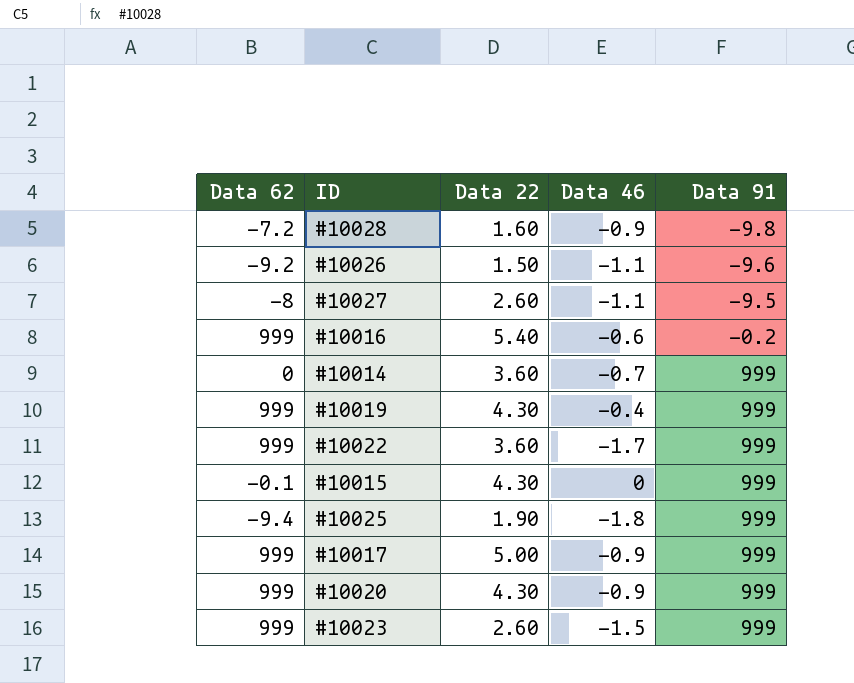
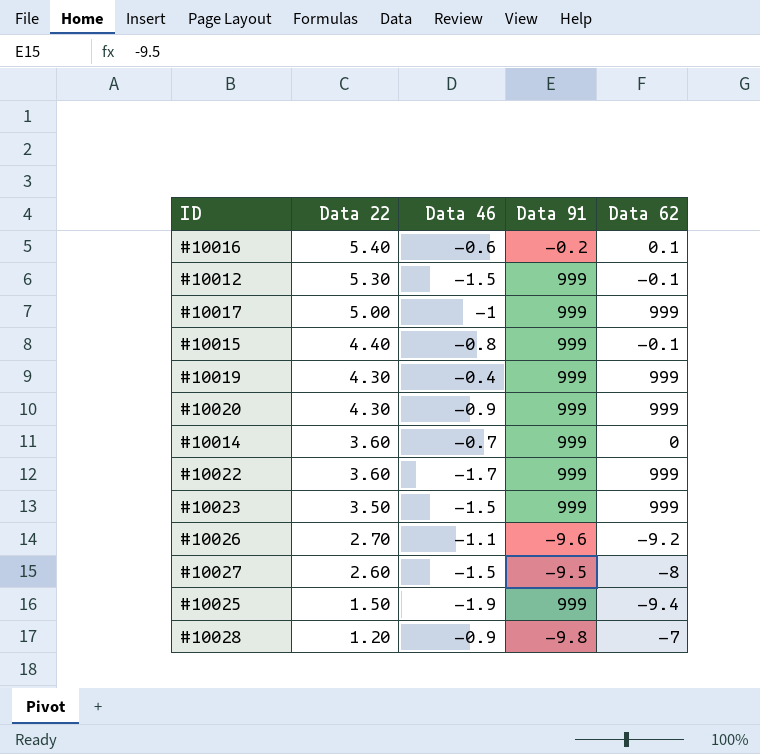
row order: Data 91 ascending -> Data 22 descending
column Data 62 | position: 1 -> 5
#10016 | Data 62: 999 -> 0.1
row #10012: none -> 5.30 | -1.5 | 999 | -0.1
#10017 | Data 46: -0.9 -> -1
#10015 | Data 22: 4.30 -> 4.40
#10015 | Data 46: 0 -> -0.8
#10023 | Data 22: 2.60 -> 3.50
#10026 | Data 22: 1.50 -> 2.70
#10027 | Data 46: -1.1 -> -1.5
#10025 | Data 22: 1.90 -> 1.50
#10025 | Data 46: -1.8 -> -1.9
#10028 | Data 22: 1.60 -> 1.20
#10028 | Data 62: -7.2 -> -7

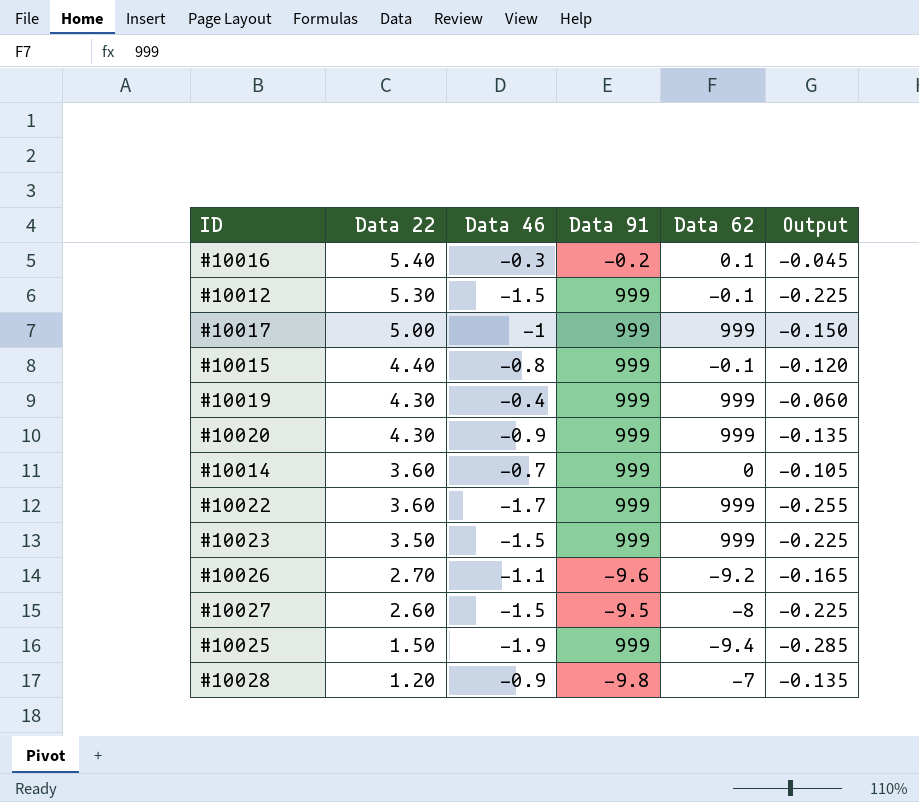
column Output | formula: none -> [Data 46] * 0.15
#10016 | Data 46: -0.6 -> -0.3

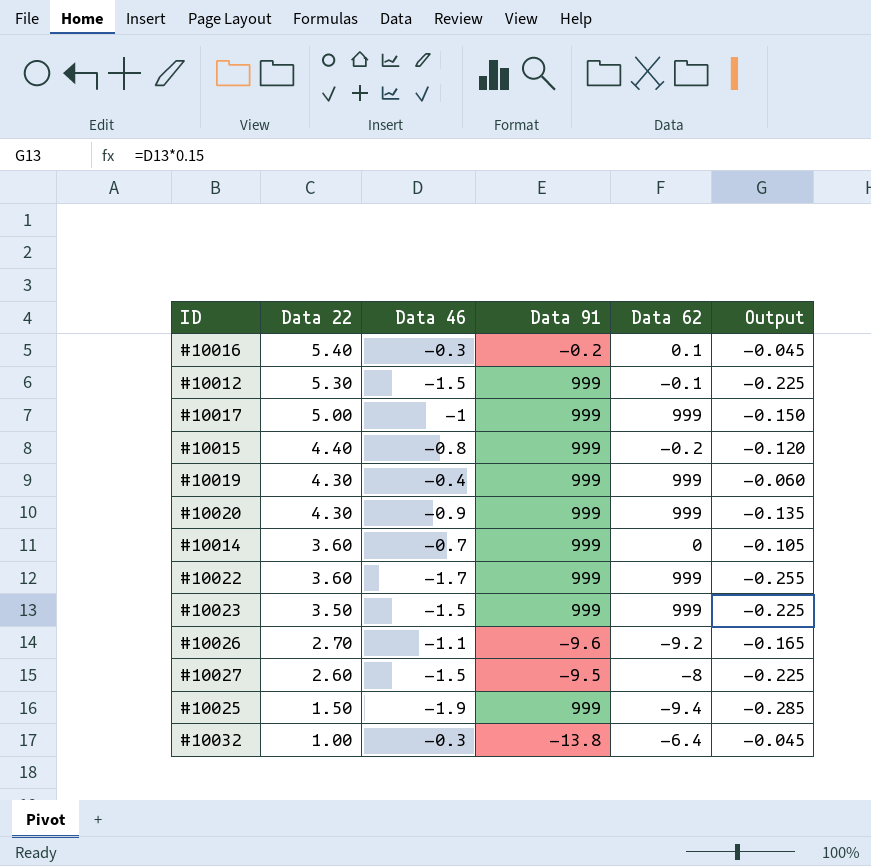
row #10028: 1.20 | -0.9 | -9.8 | -7 | -0.135 -> none
#10015 | Data 62: -0.1 -> -0.2
row #10032: none -> 1.00 | -0.3 | -13.8 | -6.4 | -0.045

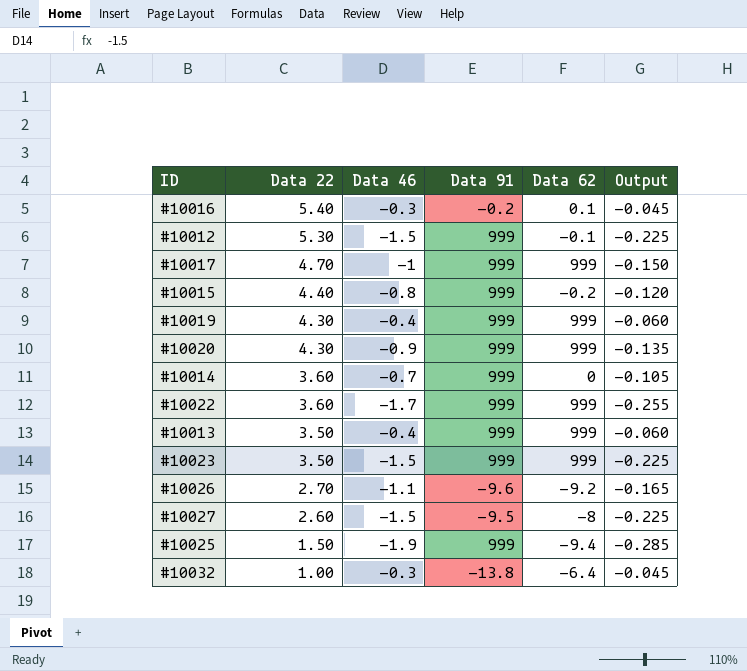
#10017 | Data 22: 5.00 -> 4.70
row #10013: none -> 3.50 | -0.4 | 999 | 999 | -0.060

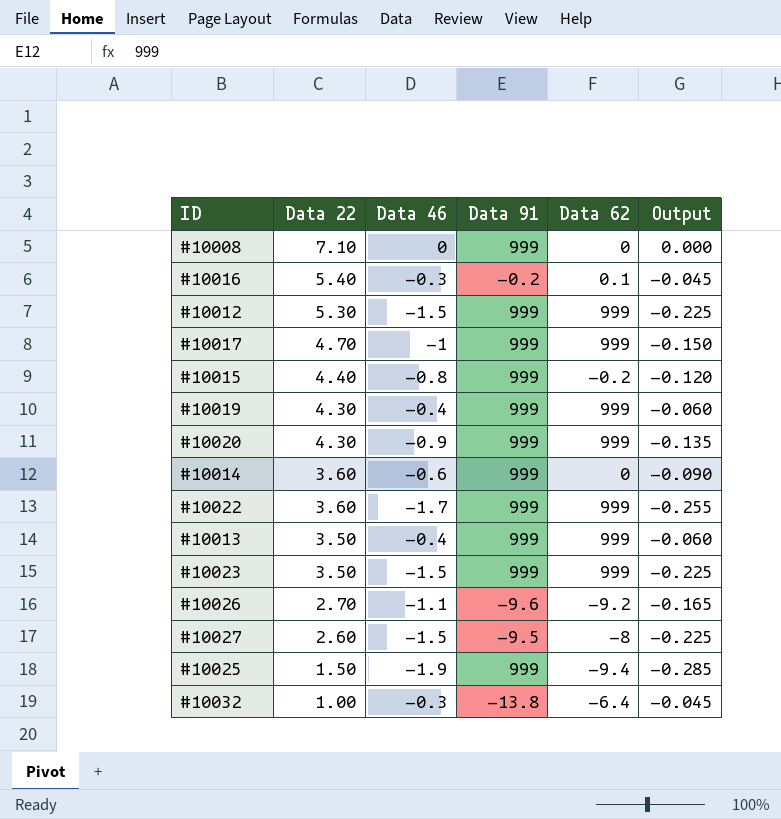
row #10008: none -> 7.10 | 0 | 999 | 0 | 0.000
#10012 | Data 62: -0.1 -> 999
#10014 | Data 46: -0.7 -> -0.6
#10014 | Output: -0.105 -> -0.090

